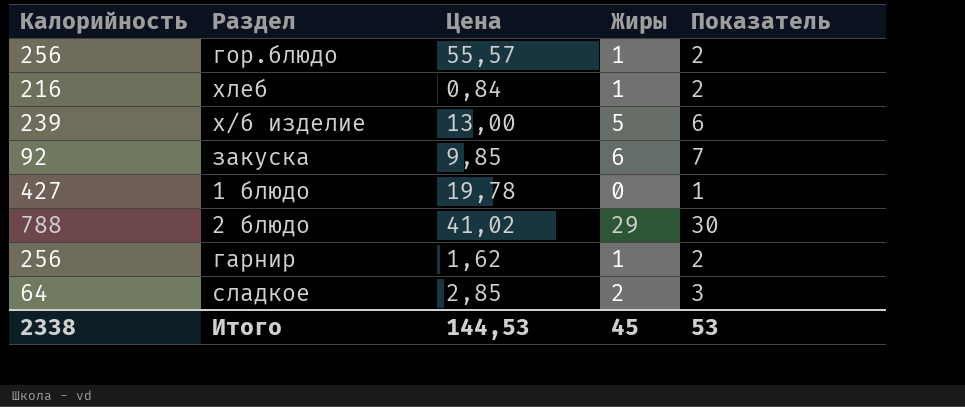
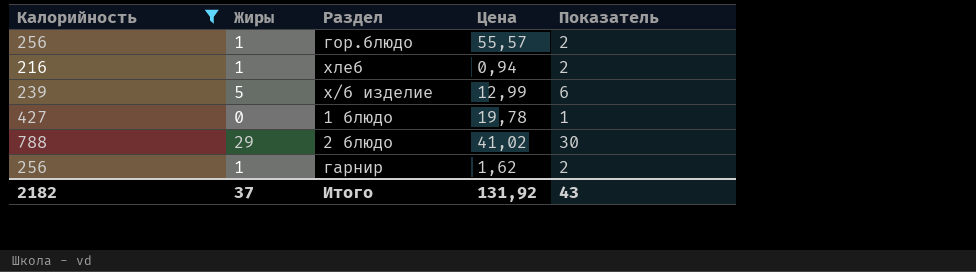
filter: none -> Калорийность >= 216
column Жиры | position: 4 -> 2
хлеб | Цена: 0,84 -> 0,94
х/б изделие | Цена: 13,00 -> 12,99
Итого | Калорийность: 2338 -> 2182
Итого | Жиры: 45 -> 37
Итого | Цена: 144,53 -> 131,92
Итого | Показатель: 53 -> 43

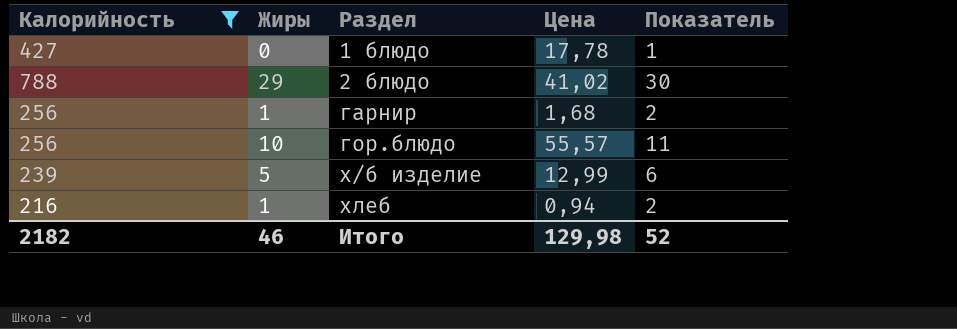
row order: none -> Раздел ascending
1 блюдо | Цена: 19,78 -> 17,78
гарнир | Цена: 1,62 -> 1,68
гор.блюдо | Жиры: 1 -> 10
гор.блюдо | Показатель: 2 -> 11
Итого | Жиры: 37 -> 46
Итого | Цена: 131,92 -> 129,98
Итого | Показатель: 43 -> 52

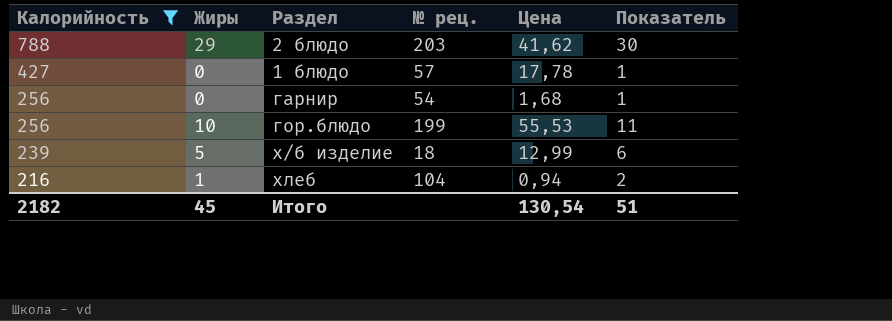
row order: Раздел ascending -> Калорийность descending
column № рец. | position: none -> 4
2 блюдо | Цена: 41,02 -> 41,62
гарнир | Жиры: 1 -> 0
гарнир | Показатель: 2 -> 1
гор.блюдо | Цена: 55,57 -> 55,53
Итого | Жиры: 46 -> 45
Итого | Цена: 129,98 -> 130,54
Итого | Показатель: 52 -> 51

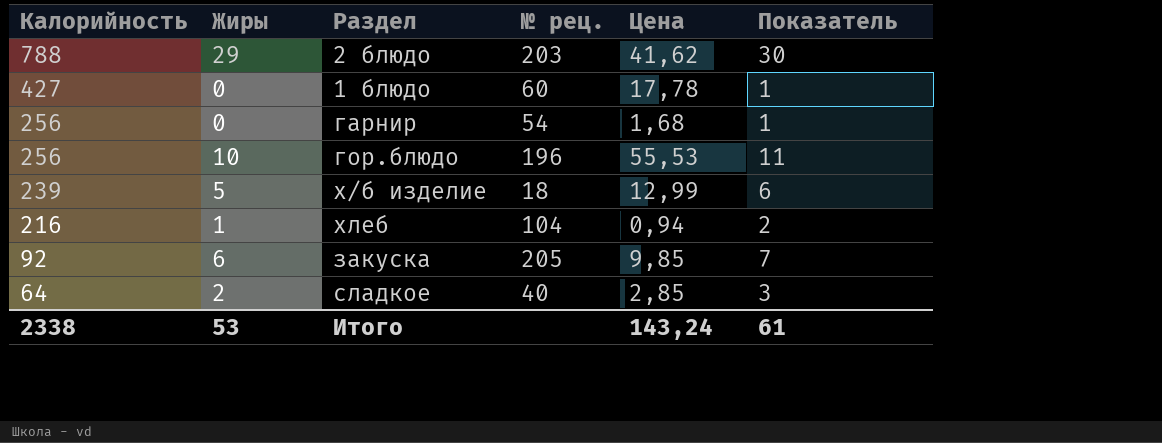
filter: Калорийность >= 216 -> none
1 блюдо | № рец.: 57 -> 60
гор.блюдо | № рец.: 199 -> 196
Итого | Калорийность: 2182 -> 2338
Итого | Жиры: 45 -> 53
Итого | Цена: 130,54 -> 143,24
Итого | Показатель: 51 -> 61

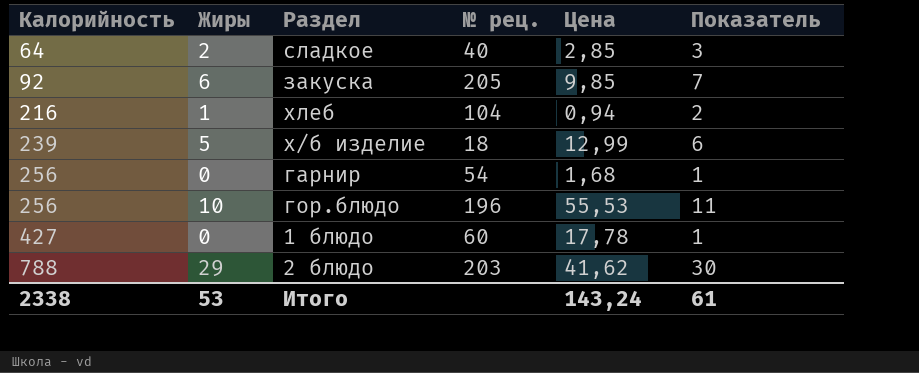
row order: Калорийность descending -> Калорийность ascending

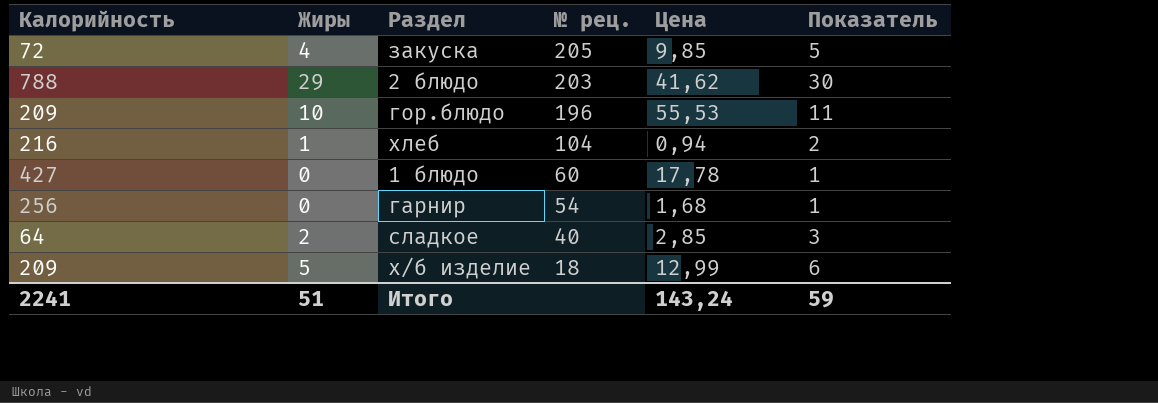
row order: Калорийность ascending -> № рец. descending
закуска | Калорийность: 92 -> 72
закуска | Жиры: 6 -> 4
закуска | Показатель: 7 -> 5
гор.блюдо | Калорийность: 256 -> 209
х/б изделие | Калорийность: 239 -> 209
Итого | Калорийность: 2338 -> 2241
Итого | Жиры: 53 -> 51
Итого | Показатель: 61 -> 59

